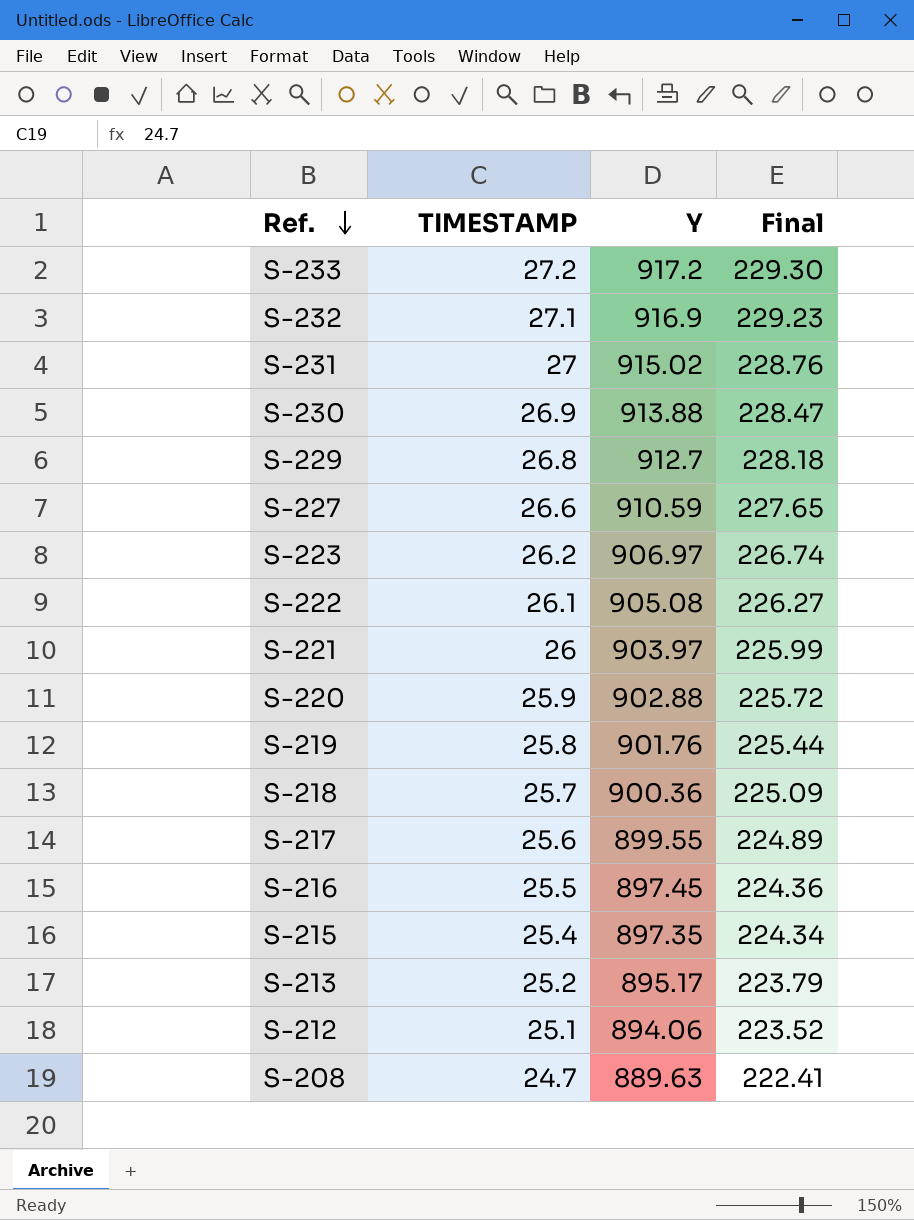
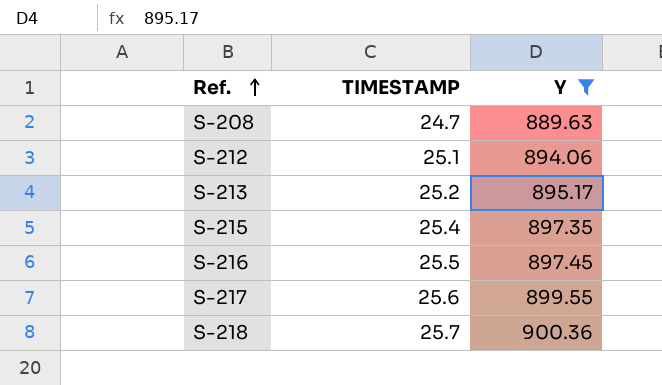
filter: none -> Y <= 900.36
row order: Ref. descending -> Ref. ascending
column Final | formula: [Y] * 0.25 -> none

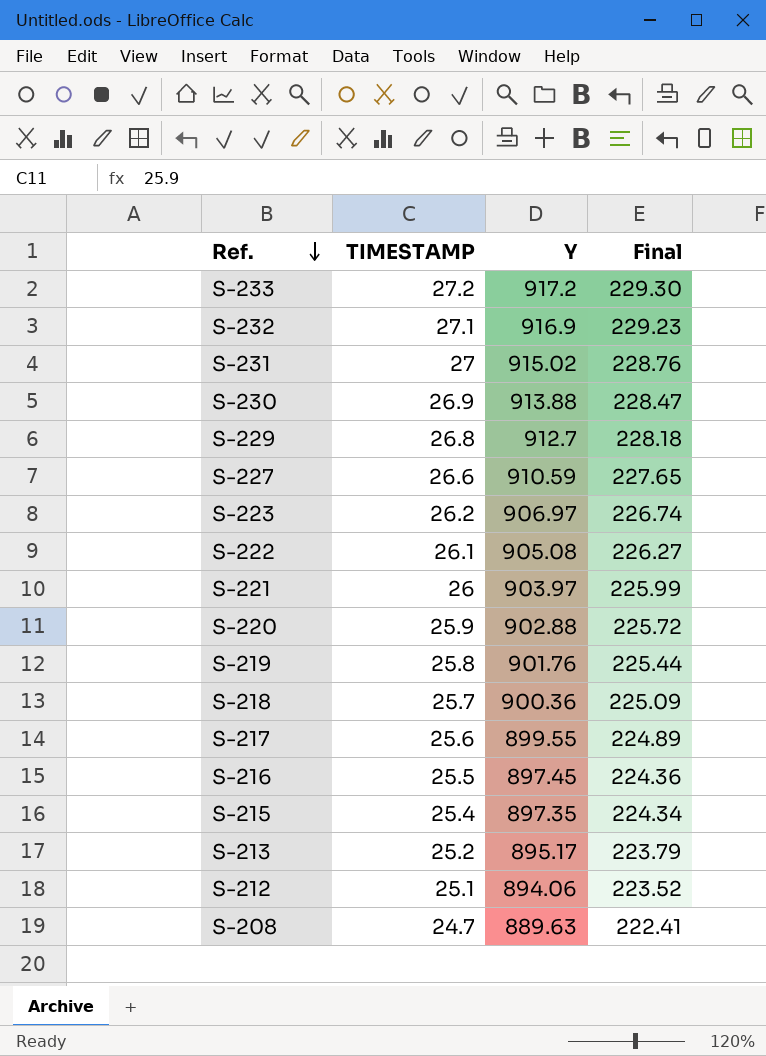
filter: Y <= 900.36 -> none
row order: Ref. ascending -> Ref. descending
column Final | formula: none -> [Y] * 0.25

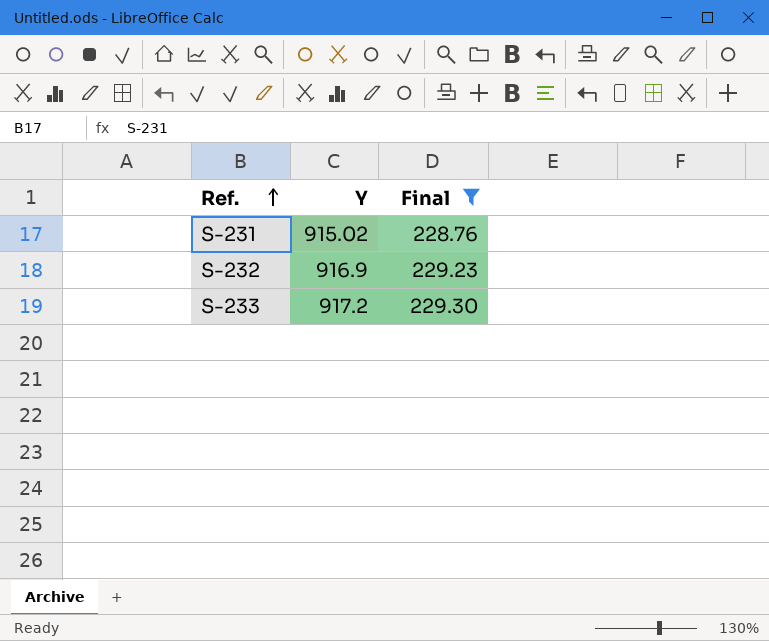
filter: none -> Final >= 228.76
row order: Ref. descending -> Ref. ascending
column TIMESTAMP | position: 2 -> none

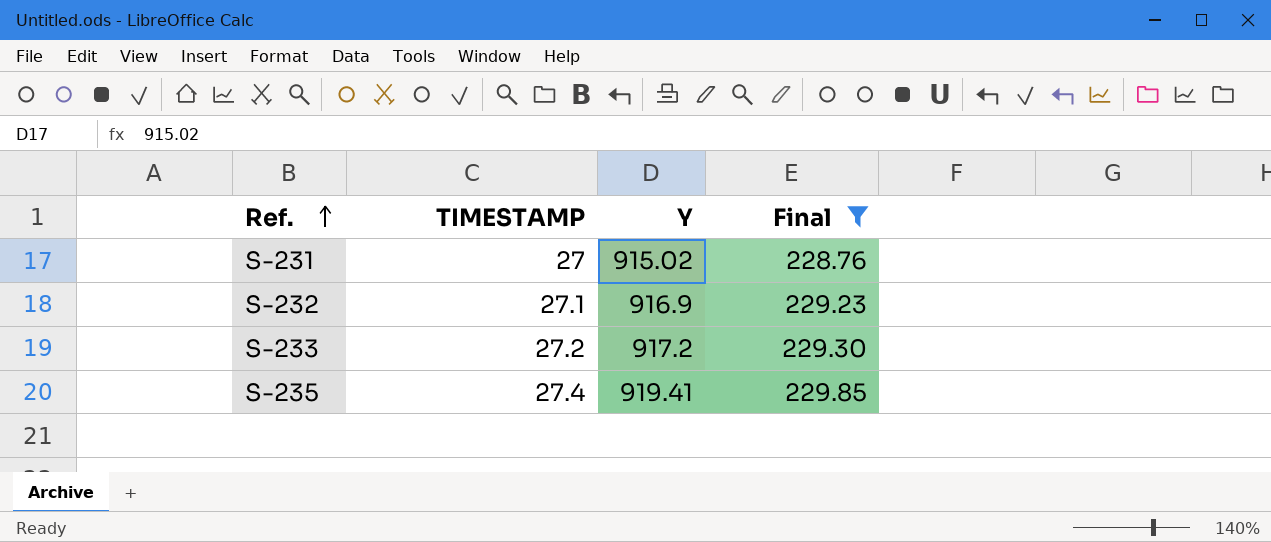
column TIMESTAMP | position: none -> 2
row S-235: none -> 27.4 | 919.41 | 229.85

